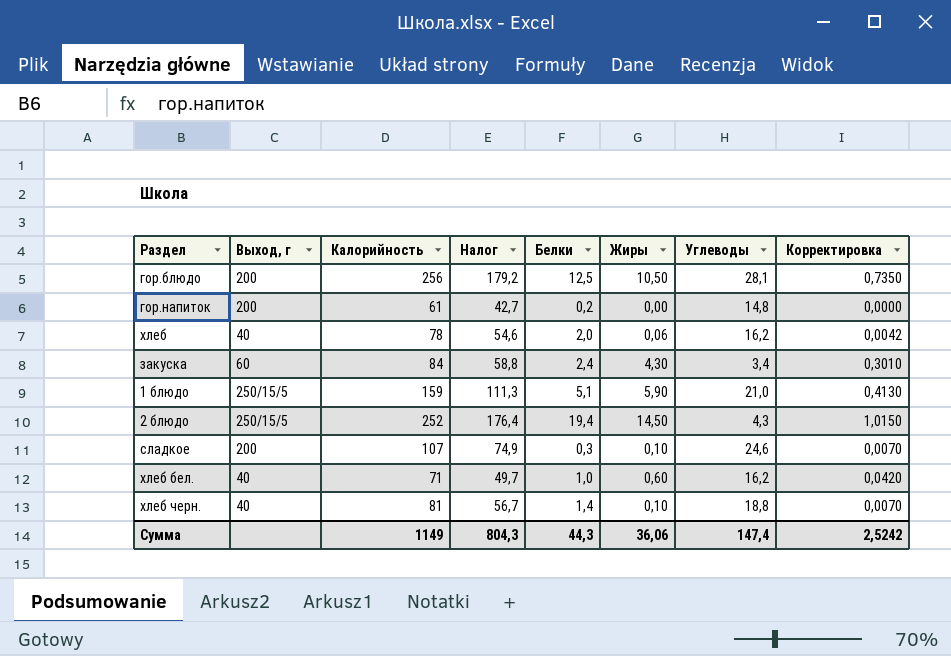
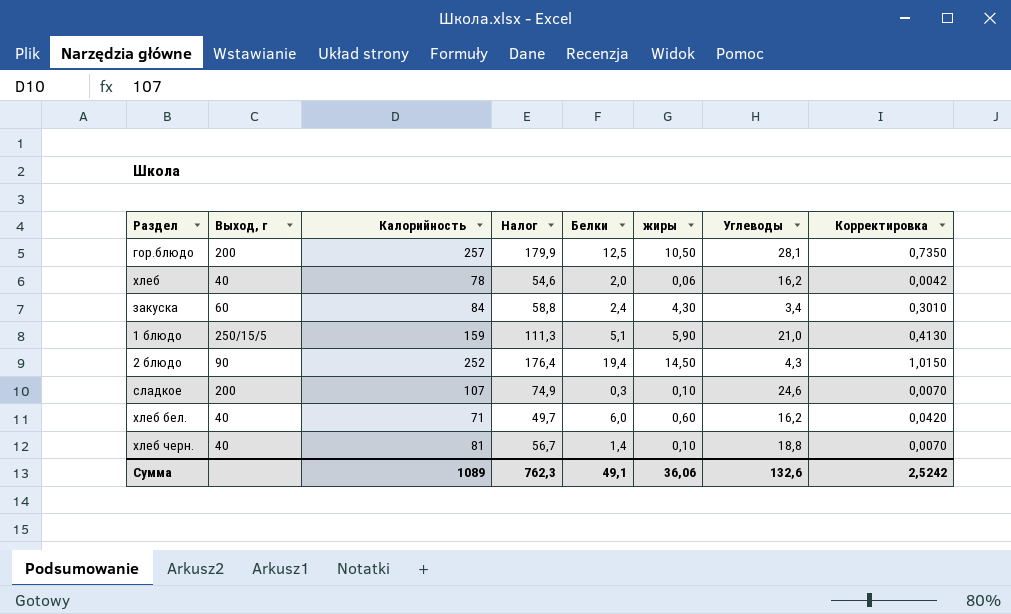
column name: Жиры -> жиры
row гор.напиток: 200 | 61 | 42,7 | 0,2 | 0,00 | 14,8 | 0,0000 -> none
гор.блюдо | Калорийность: 256 -> 257
гор.блюдо | Налог: 179,2 -> 179,9
2 блюдо | Выход, г: 250/15/5 -> 90
хлеб бел. | Белки: 1,0 -> 6,0
Сумма | Калорийность: 1149 -> 1089
Сумма | Налог: 804,3 -> 762,3
Сумма | Белки: 44,3 -> 49,1
Сумма | Углеводы: 147,4 -> 132,6

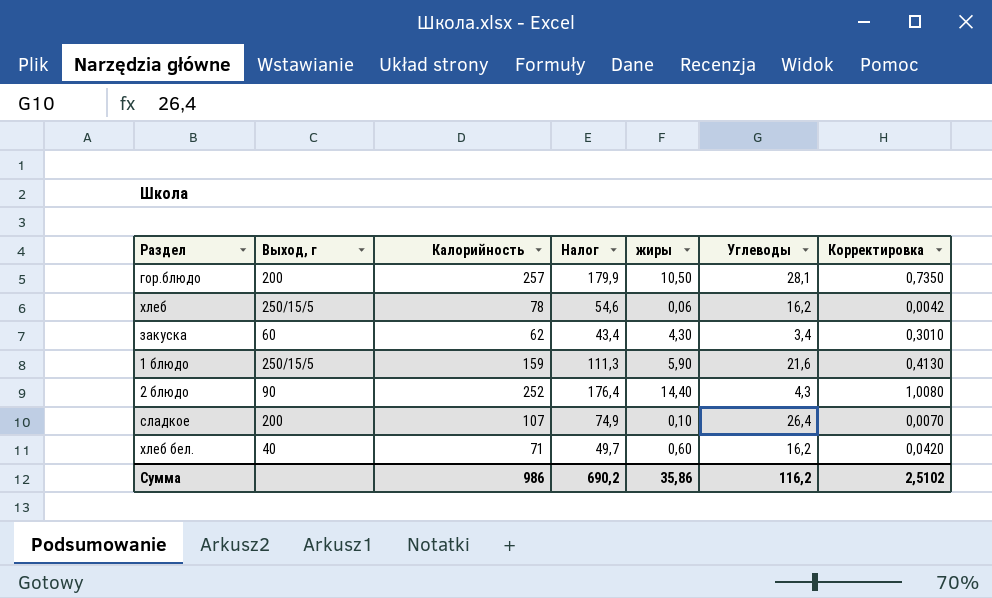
column Белки | position: 5 -> none
row хлеб черн.: 40 | 81 | 56,7 | 1,4 | 0,10 | 18,8 | 0,0070 -> none
хлеб | Выход, г: 40 -> 250/15/5
закуска | Калорийность: 84 -> 62
закуска | Налог: 58,8 -> 43,4
1 блюдо | Углеводы: 21,0 -> 21,6
2 блюдо | жиры: 14,50 -> 14,40
2 блюдо | Корректировка: 1,0150 -> 1,0080
сладкое | Углеводы: 24,6 -> 26,4
Сумма | Калорийность: 1089 -> 986
Сумма | Налог: 762,3 -> 690,2
Сумма | жиры: 36,06 -> 35,86
Сумма | Углеводы: 132,6 -> 116,2
Сумма | Корректировка: 2,5242 -> 2,5102

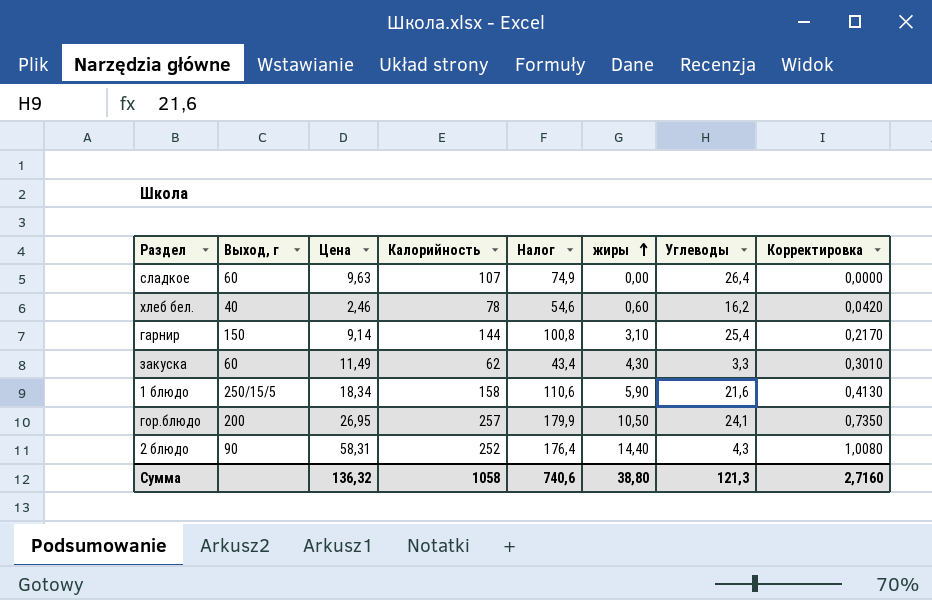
row order: none -> жиры ascending
column Цена | position: none -> 3
row хлеб: 250/15/5 | 78 | 54,6 | 0,06 | 16,2 | 0,0042 -> none
сладкое | Выход, г: 200 -> 60
сладкое | жиры: 0,10 -> 0,00
сладкое | Корректировка: 0,0070 -> 0,0000
хлеб бел. | Калорийность: 71 -> 78
хлеб бел. | Налог: 49,7 -> 54,6
row гарнир: none -> 150 | 9,14 | 144 | 100,8 | 3,10 | 25,4 | 0,2170
закуска | Углеводы: 3,4 -> 3,3
1 блюдо | Калорийность: 159 -> 158
1 блюдо | Налог: 111,3 -> 110,6
гор.блюдо | Углеводы: 28,1 -> 24,1
Сумма | Калорийность: 986 -> 1058
Сумма | Налог: 690,2 -> 740,6
Сумма | жиры: 35,86 -> 38,80
Сумма | Углеводы: 116,2 -> 121,3
Сумма | Корректировка: 2,5102 -> 2,7160

